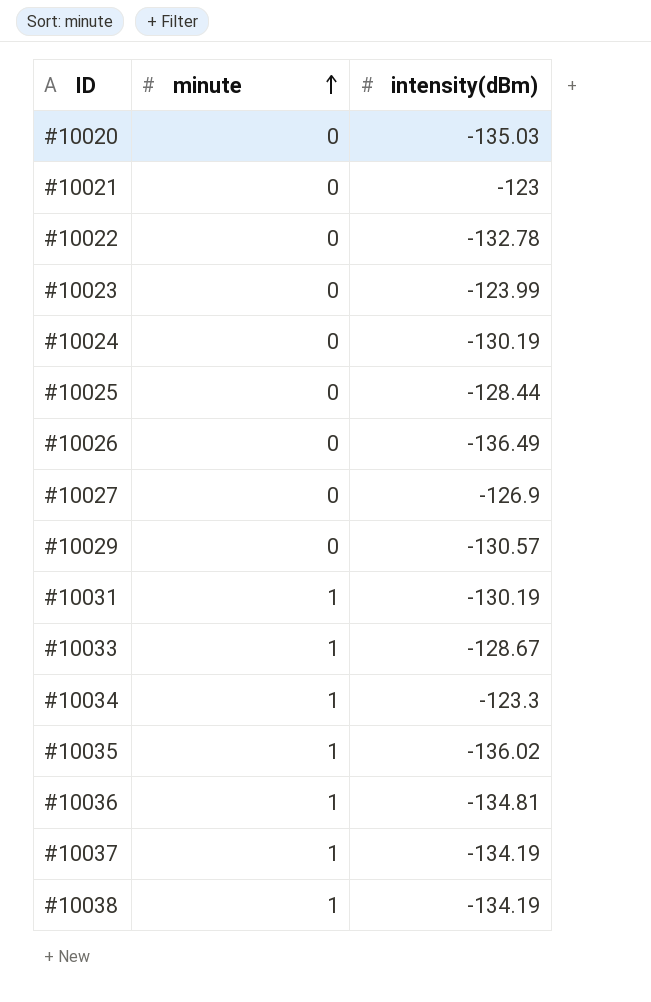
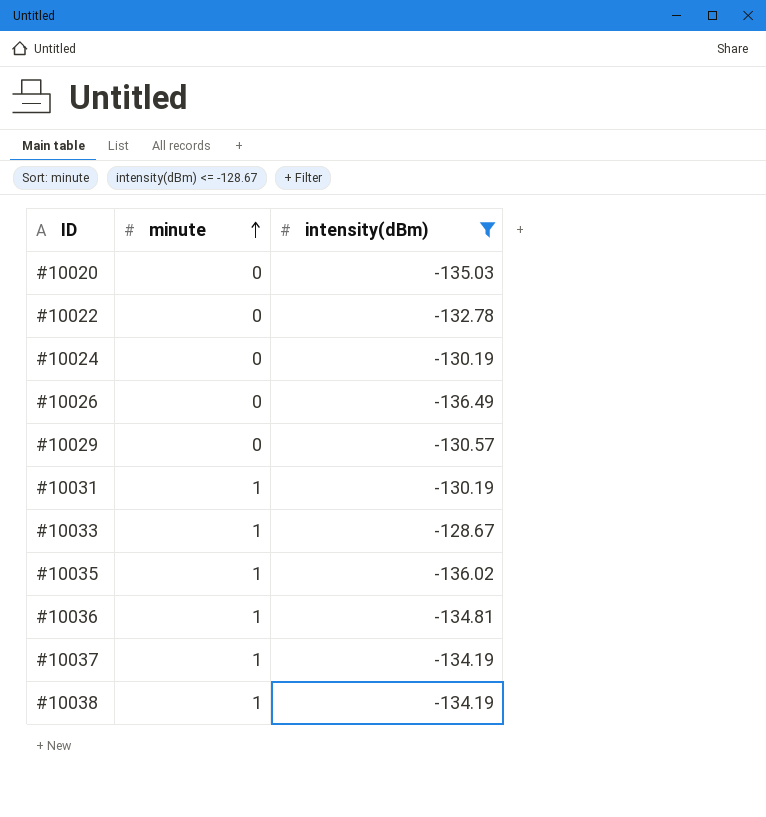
filter: none -> intensity(dBm) <= -128.67

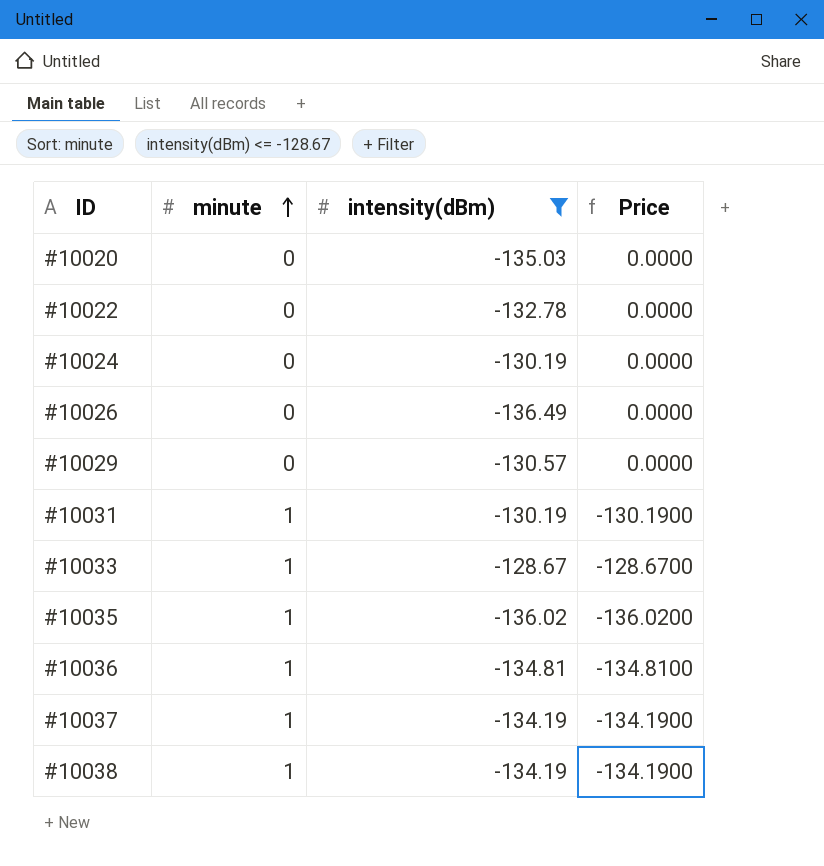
column Price | formula: none -> [minute] * [intensity(dBm)]

